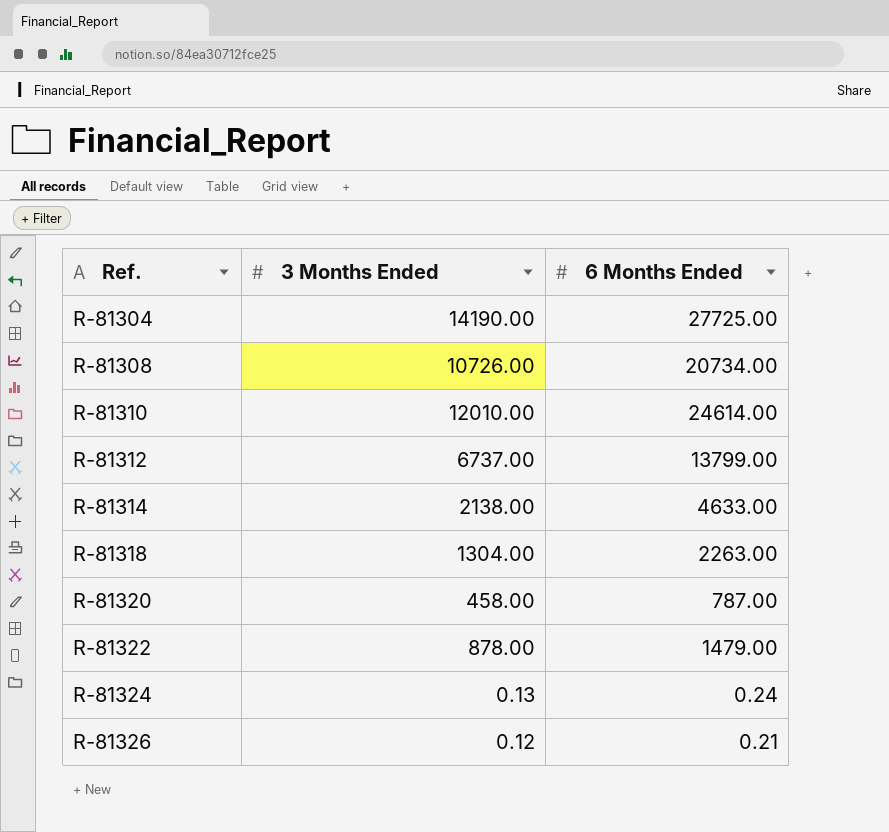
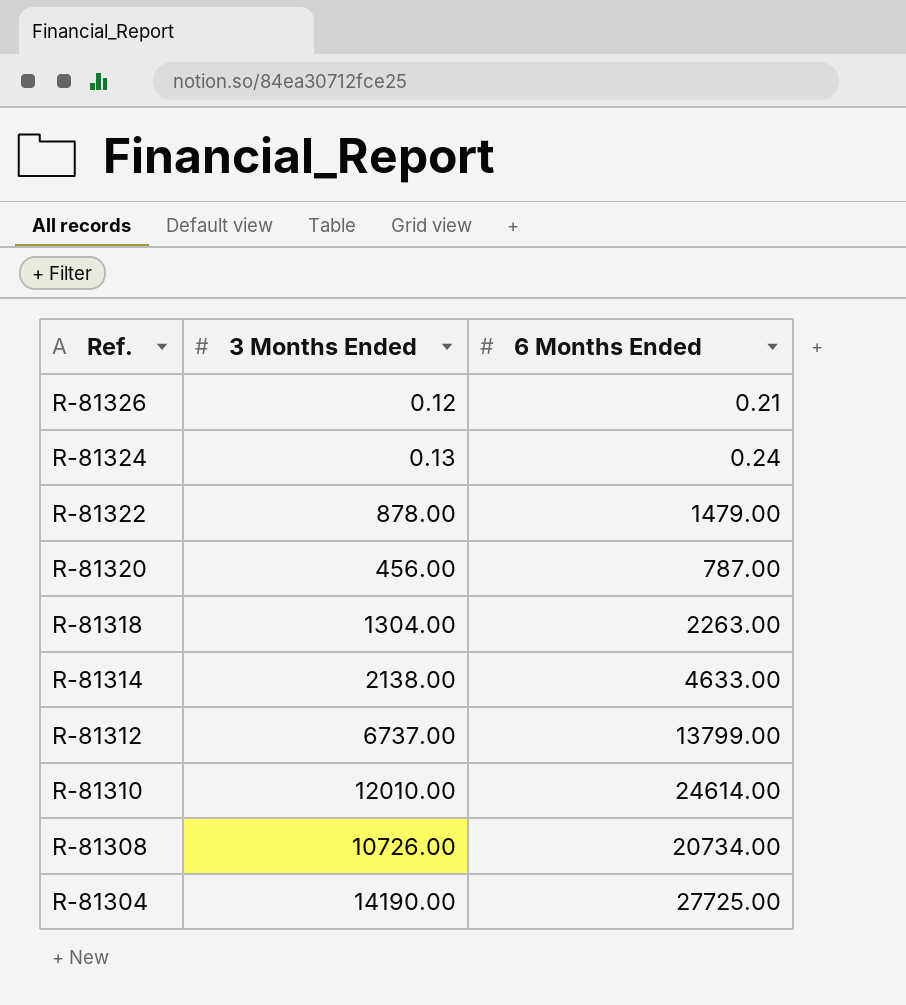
row order: Ref. ascending -> Ref. descending
R-81320 | 3 Months Ended: 458.00 -> 456.00

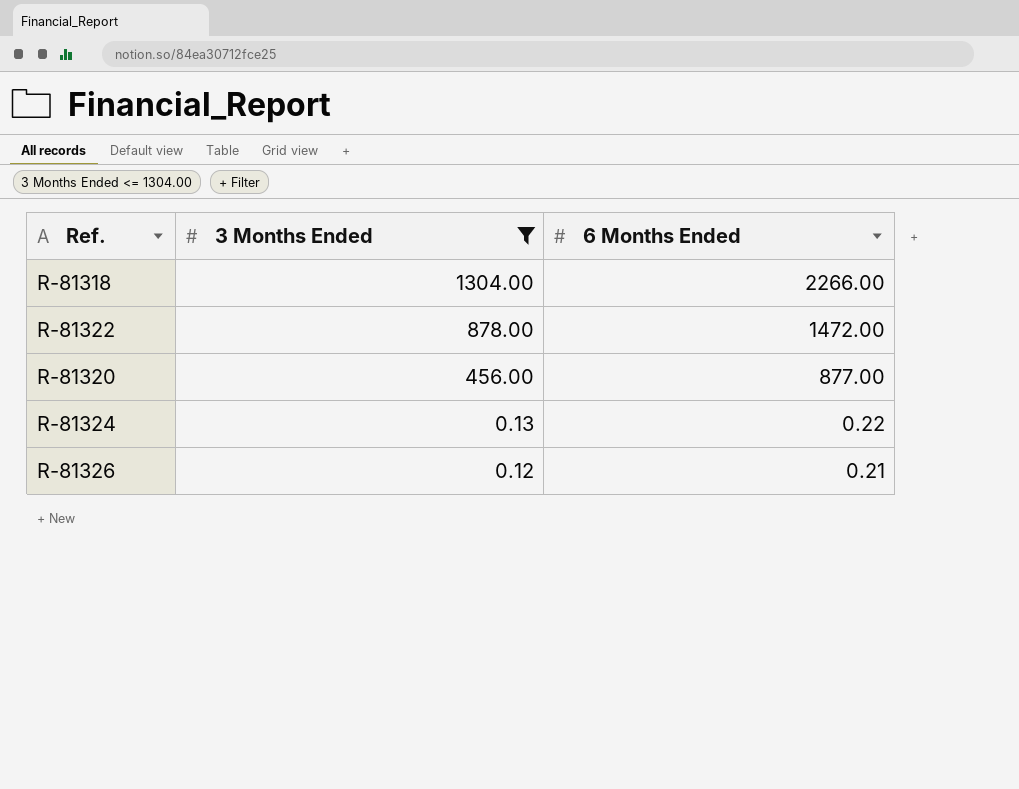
filter: none -> 3 Months Ended <= 1304.00
row order: Ref. descending -> 3 Months Ended descending
R-81318 | 6 Months Ended: 2263.00 -> 2266.00
R-81322 | 6 Months Ended: 1479.00 -> 1472.00
R-81320 | 6 Months Ended: 787.00 -> 877.00
R-81324 | 6 Months Ended: 0.24 -> 0.22

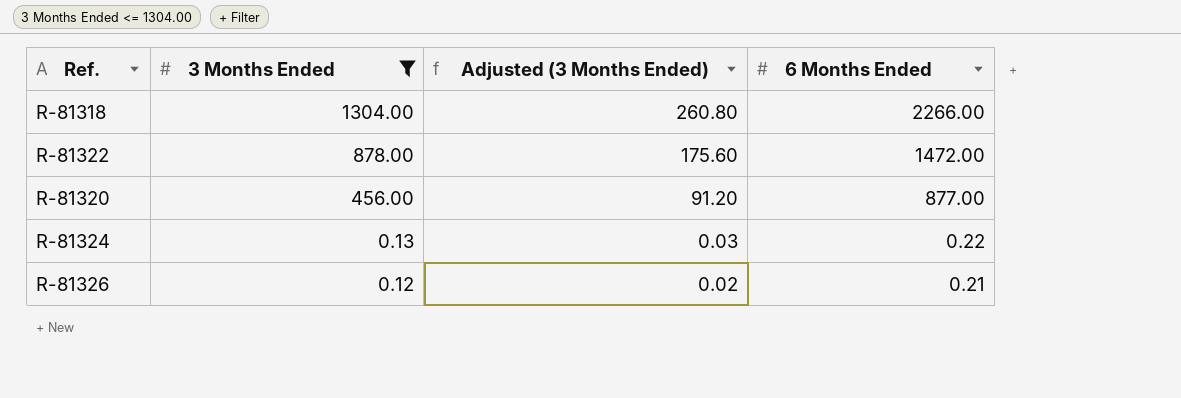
column Adjusted (3 Months Ended) | formula: none -> [3 Months Ended] * 0.2

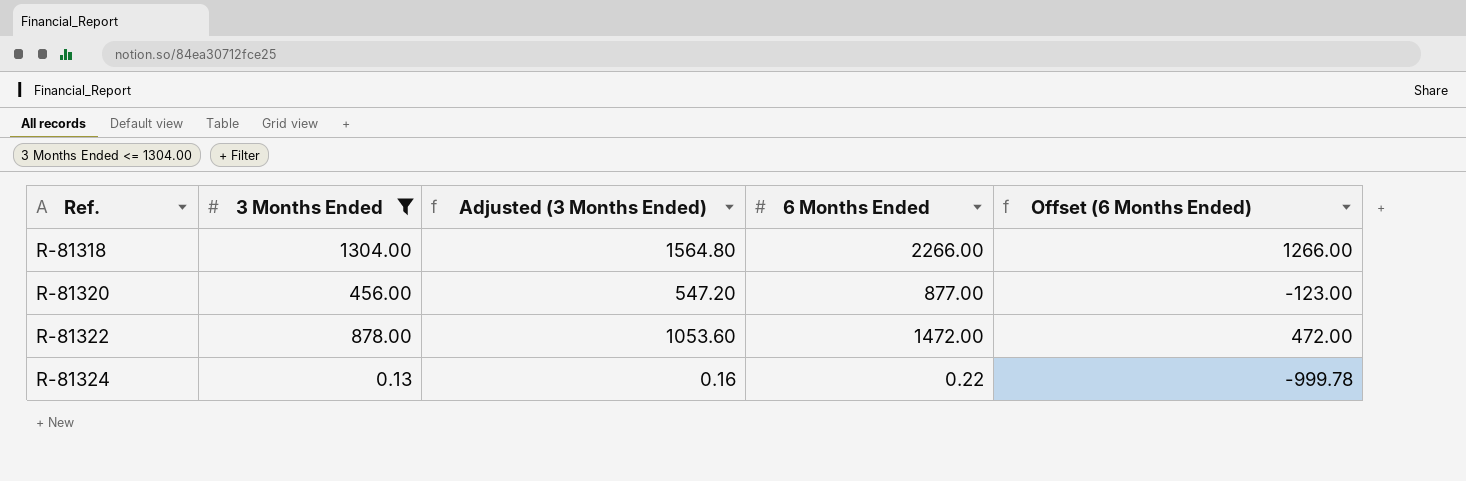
row order: 3 Months Ended descending -> Ref. ascending
column Adjusted (3 Months Ended) | formula: [3 Months Ended] * 0.2 -> [3 Months Ended] * 1.2
column Offset (6 Months Ended) | formula: none -> [6 Months Ended] - 1000
row R-81326: 0.12 | 0.02 | 0.21 -> none

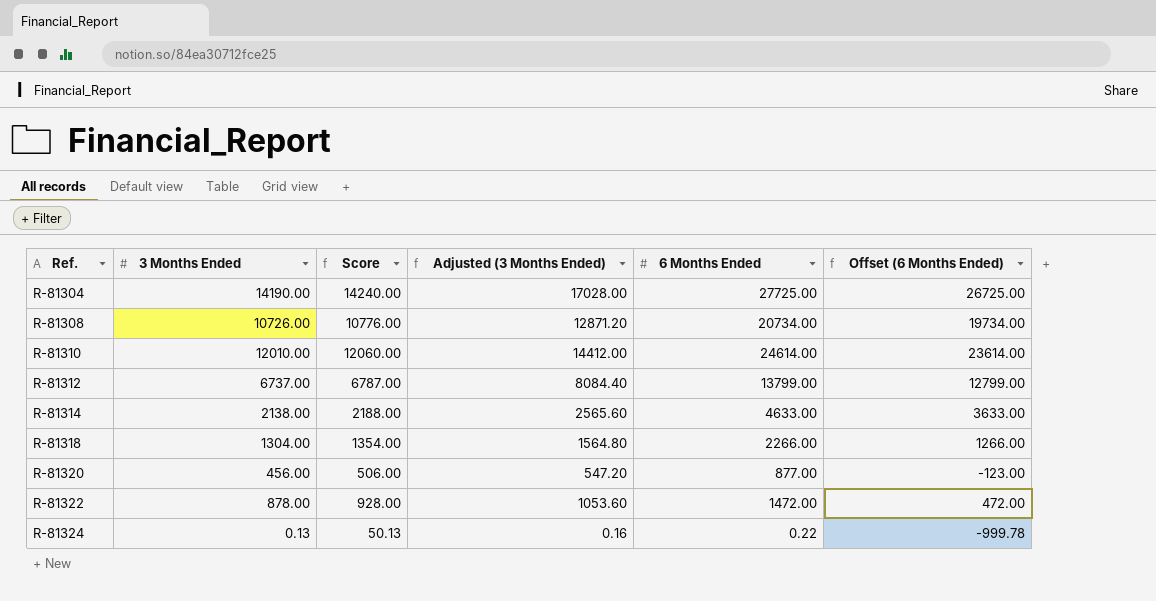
filter: 3 Months Ended <= 1304.00 -> none
column Score | formula: none -> [3 Months Ended] + 50

